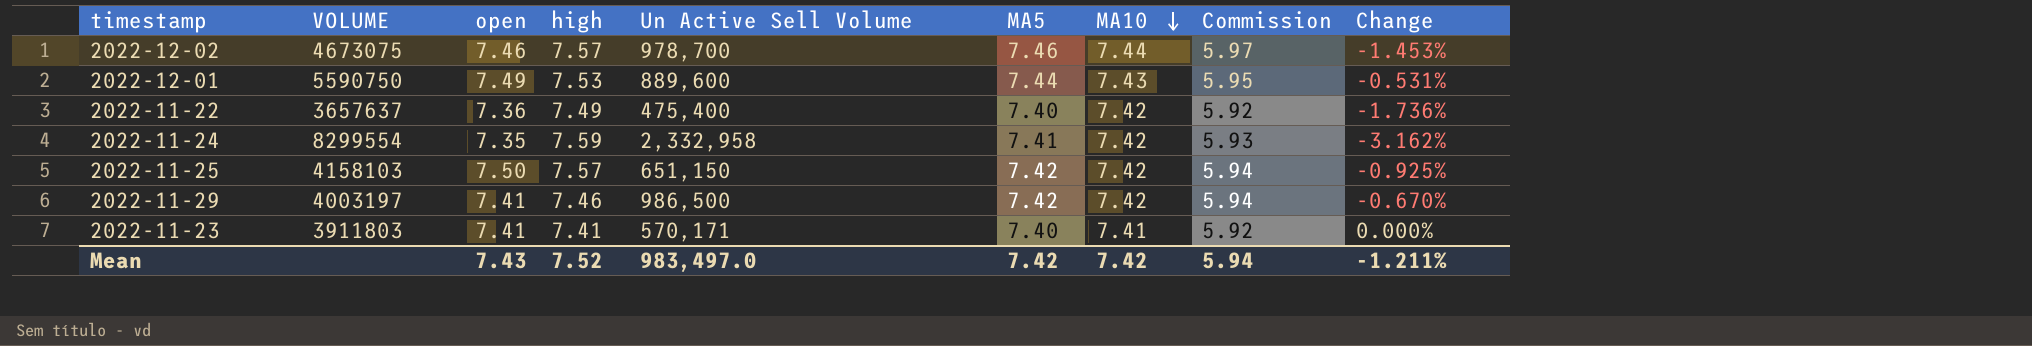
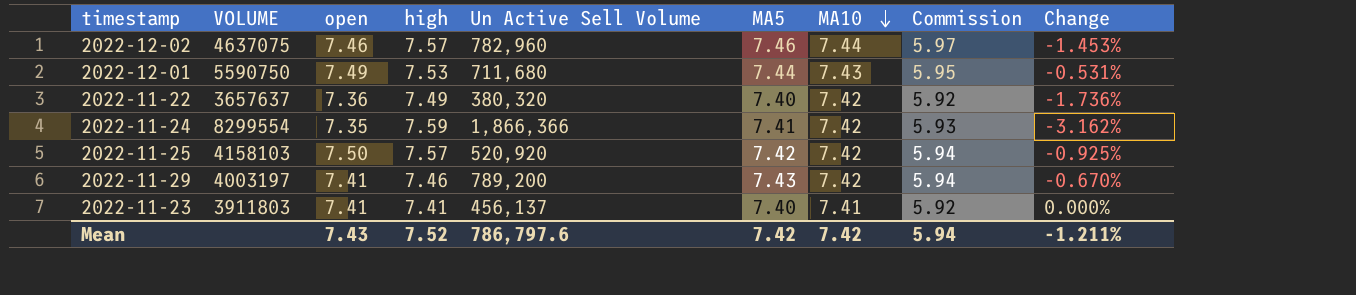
2022-12-02 | VOLUME: 4673075 -> 4637075
2022-12-02 | Un Active Sell Volume: 978,700 -> 782,960
2022-12-01 | Un Active Sell Volume: 889,600 -> 711,680
2022-11-22 | Un Active Sell Volume: 475,400 -> 380,320
2022-11-24 | Un Active Sell Volume: 2,332,958 -> 1,866,366
2022-11-25 | Un Active Sell Volume: 651,150 -> 520,920
2022-11-29 | Un Active Sell Volume: 986,500 -> 789,200
2022-11-29 | MA5: 7.42 -> 7.43
2022-11-23 | Un Active Sell Volume: 570,171 -> 456,137
Mean | Un Active Sell Volume: 983,497.0 -> 786,797.6

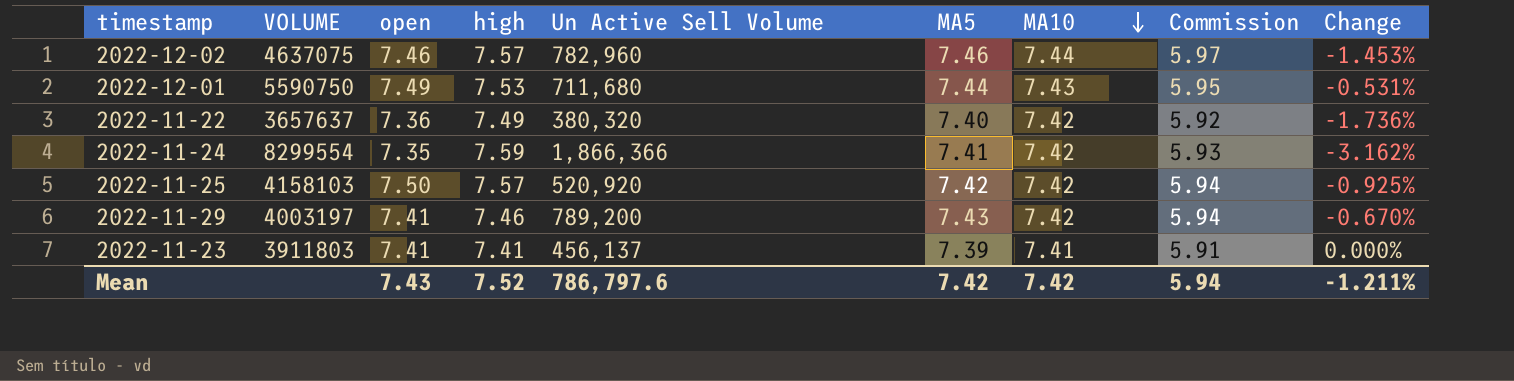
2022-11-23 | MA5: 7.40 -> 7.39
2022-11-23 | Commission: 5.92 -> 5.91

